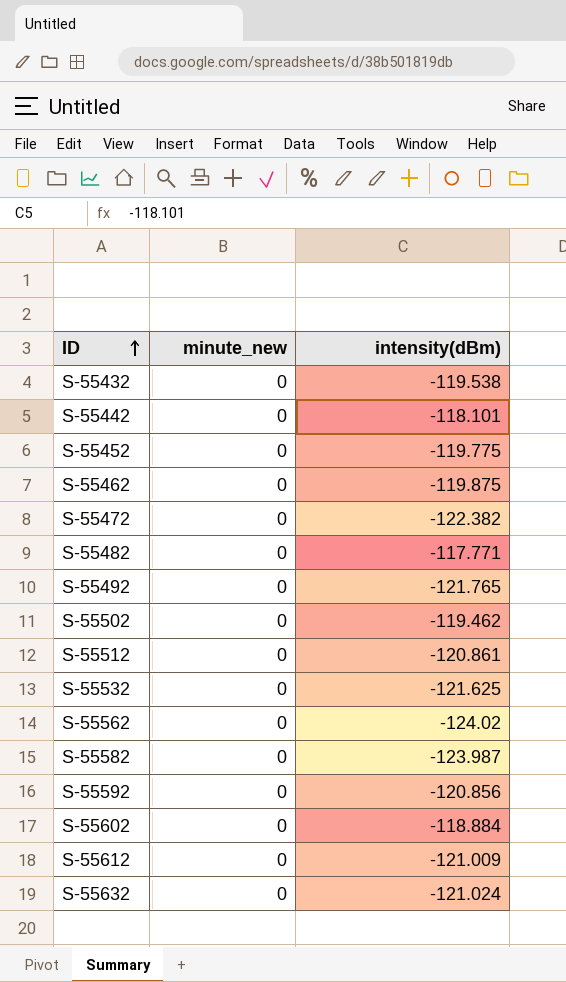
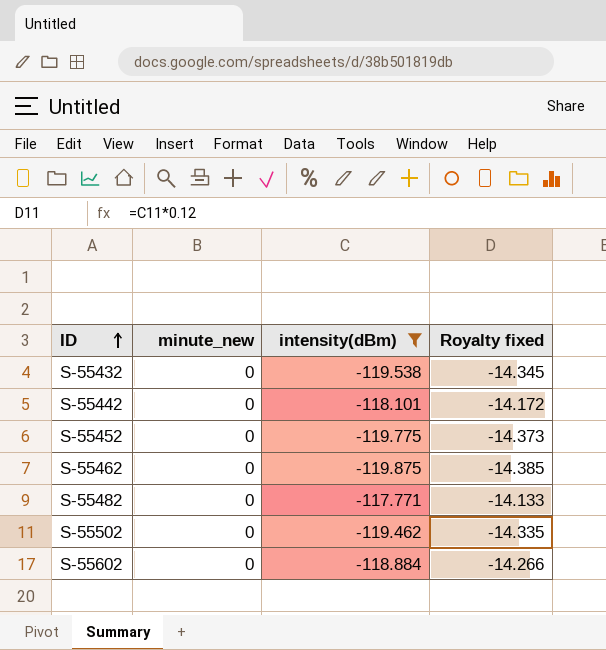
filter: none -> intensity(dBm) >= -119.875
column Royalty fixed | formula: none -> [intensity(dBm)] * 0.12

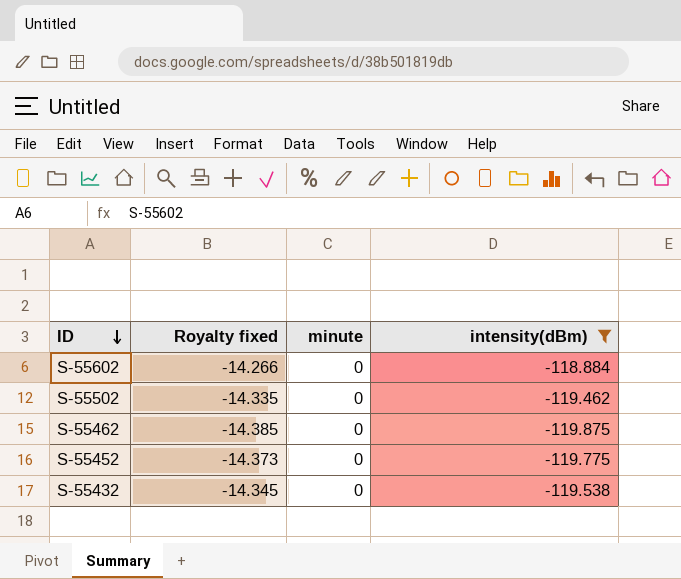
row order: ID ascending -> ID descending
column Royalty fixed | position: 4 -> 2
column name: minute_new -> minute
row S-55442: 0 | -118.101 | -14.172 -> none
row S-55482: 0 | -117.771 | -14.133 -> none

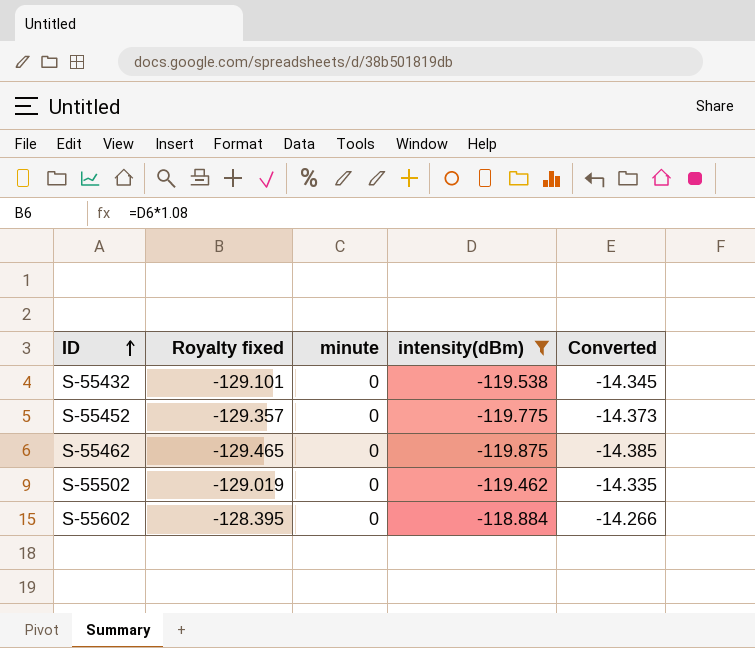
row order: ID descending -> ID ascending
column Royalty fixed | formula: [intensity(dBm)] * 0.12 -> [intensity(dBm)] * 1.08
column Converted | formula: none -> [intensity(dBm)] * 0.12

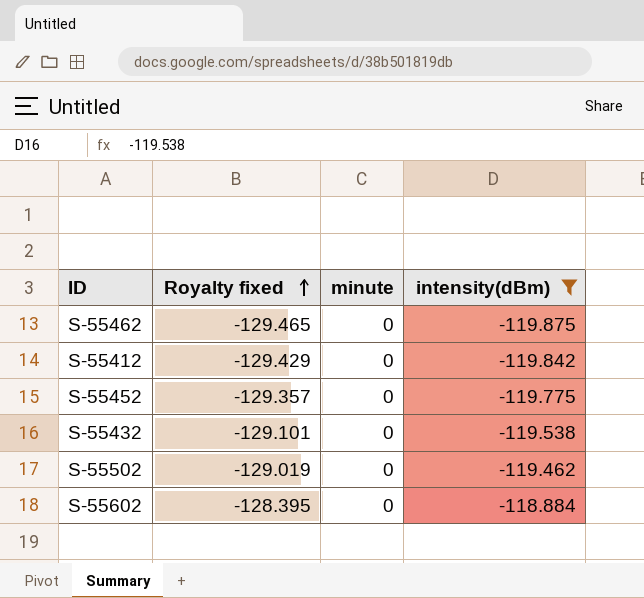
row order: ID ascending -> Royalty fixed ascending
column Converted | formula: [intensity(dBm)] * 0.12 -> none
row S-55412: none -> -129.429 | 0 | -119.842

